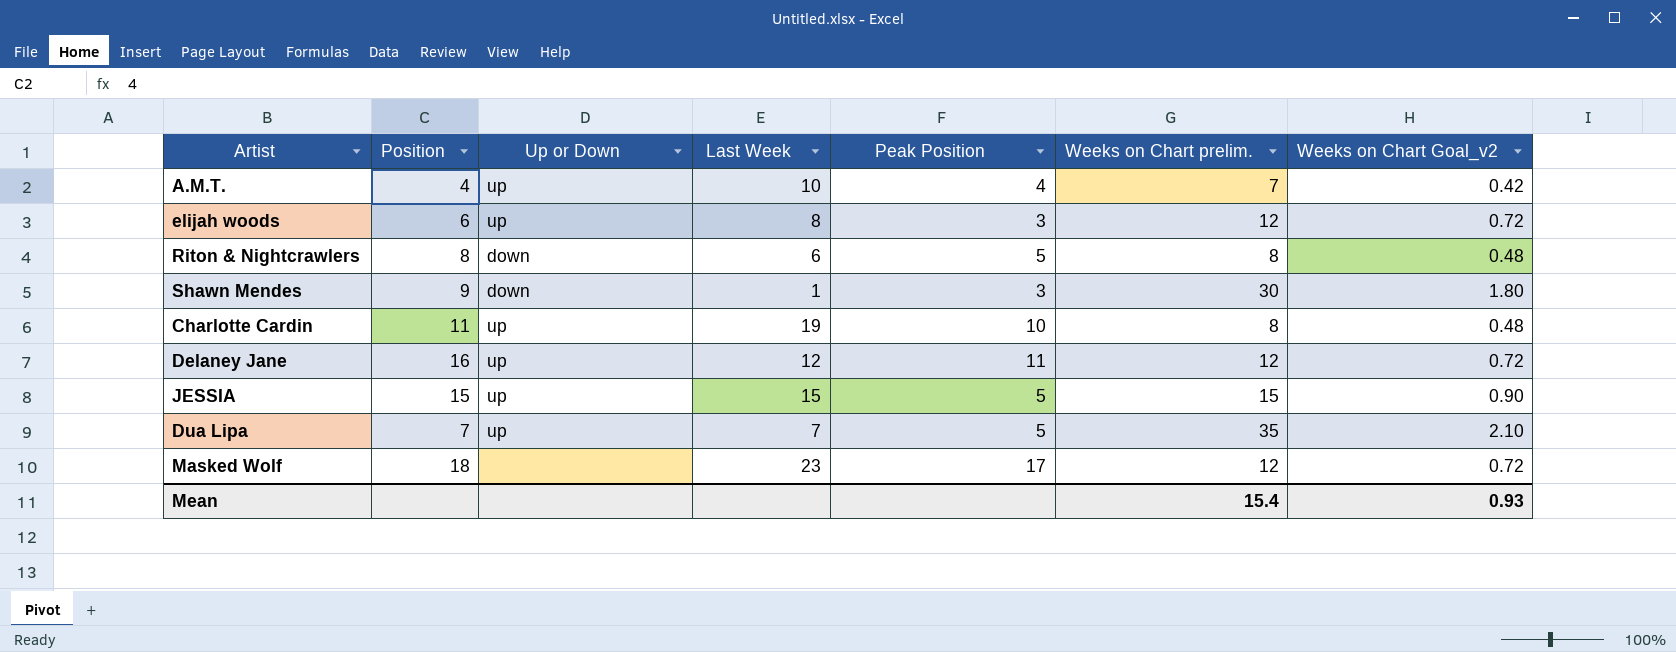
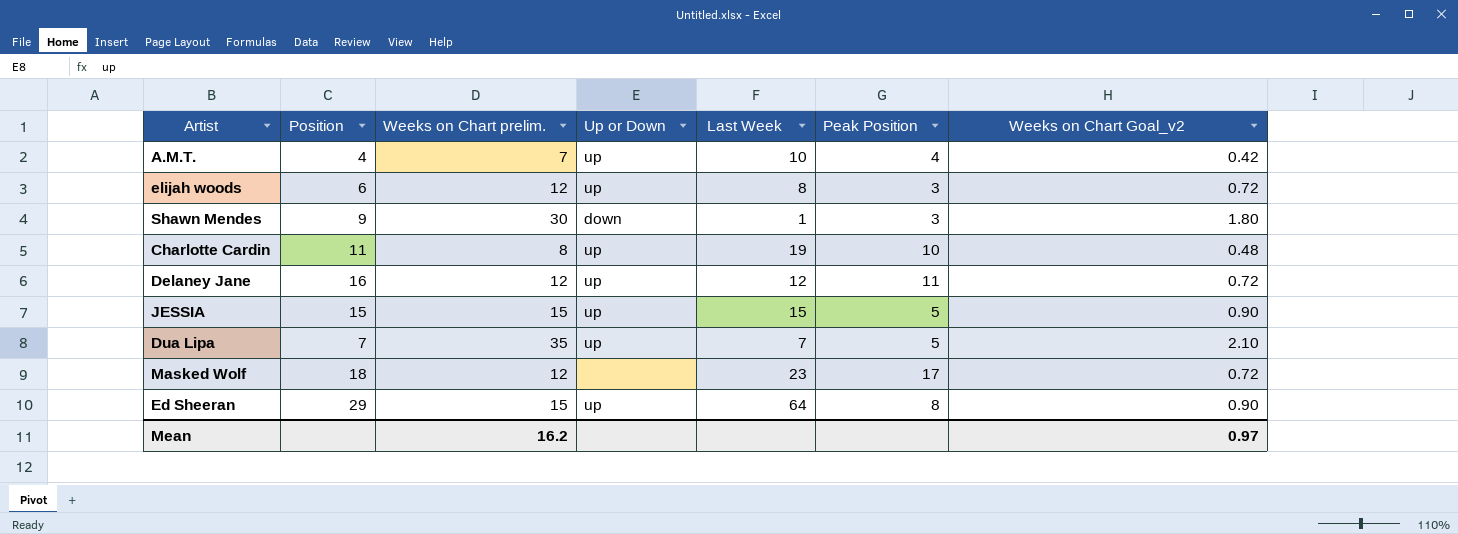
column Weeks on Chart prelim. | position: 6 -> 3
row Riton & Nightcrawlers: 8 | down | 6 | 5 | 8 | 0.48 -> none
row Ed Sheeran: none -> 29 | 15 | up | 64 | 8 | 0.90
Mean | Weeks on Chart prelim.: 15.4 -> 16.2
Mean | Weeks on Chart Goal_v2: 0.93 -> 0.97

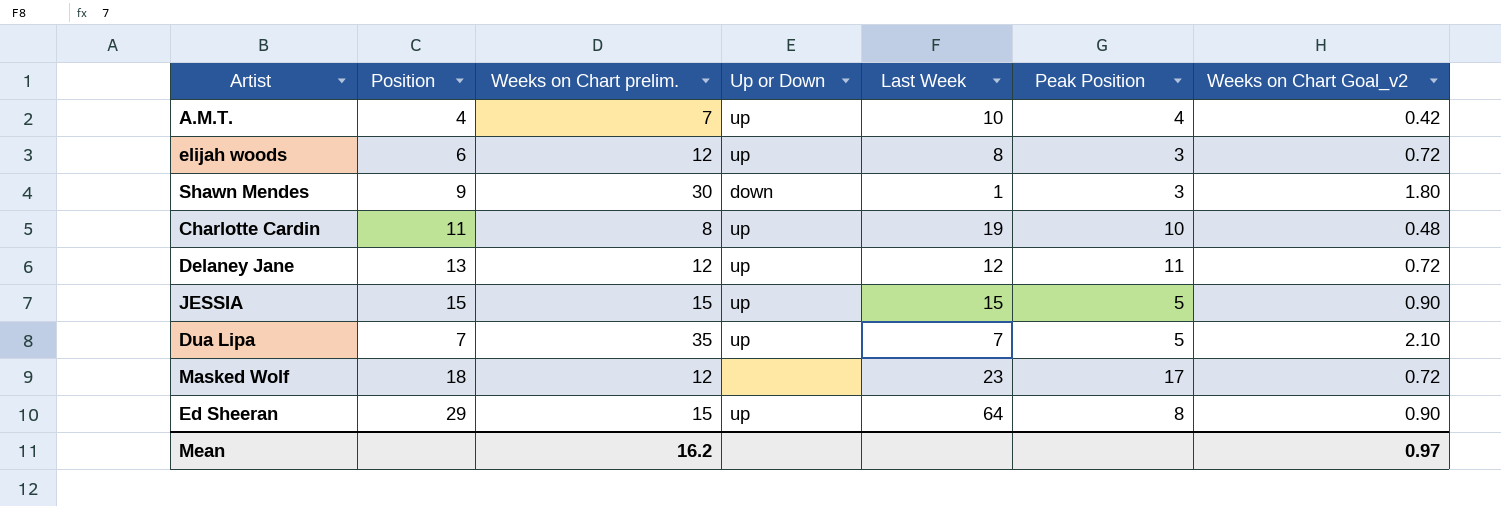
Delaney Jane | Position: 16 -> 13

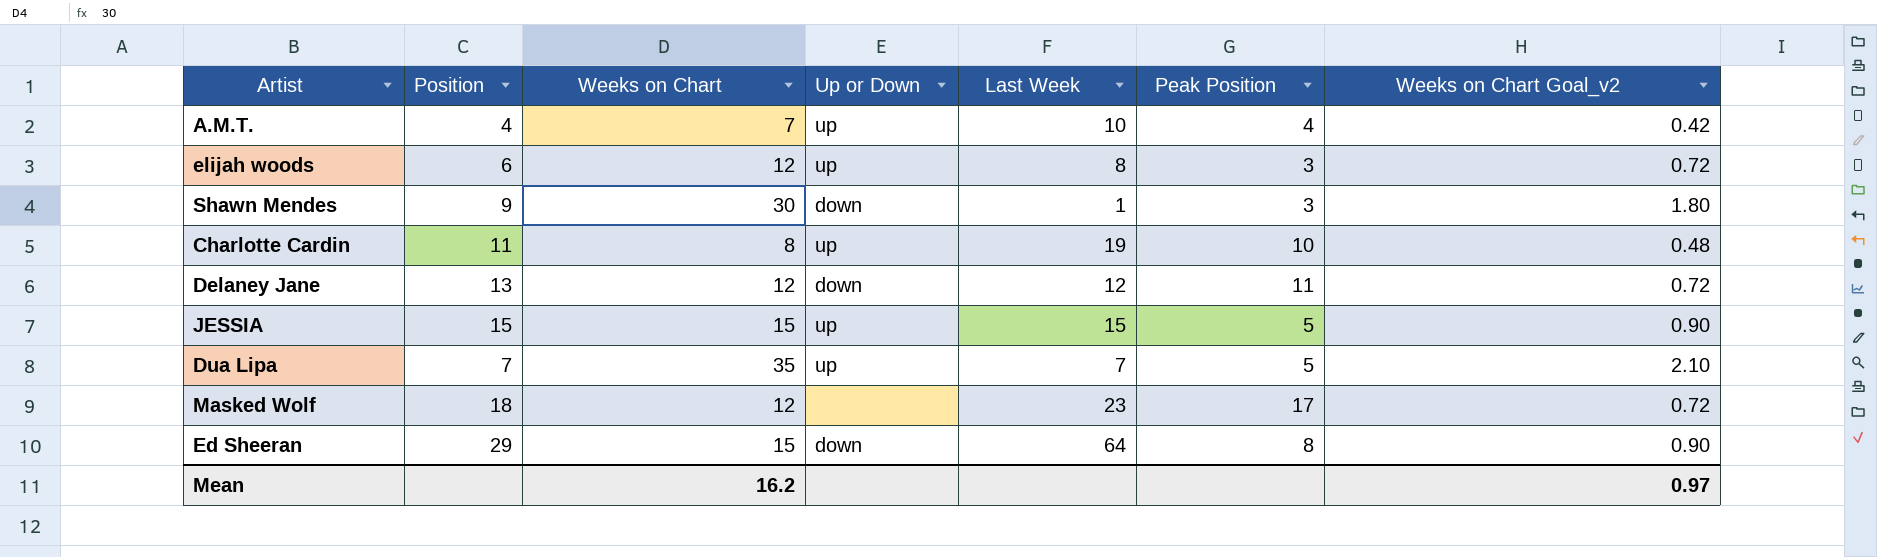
column name: Weeks on Chart prelim. -> Weeks on Chart
Delaney Jane | Up or Down: up -> down
Ed Sheeran | Up or Down: up -> down

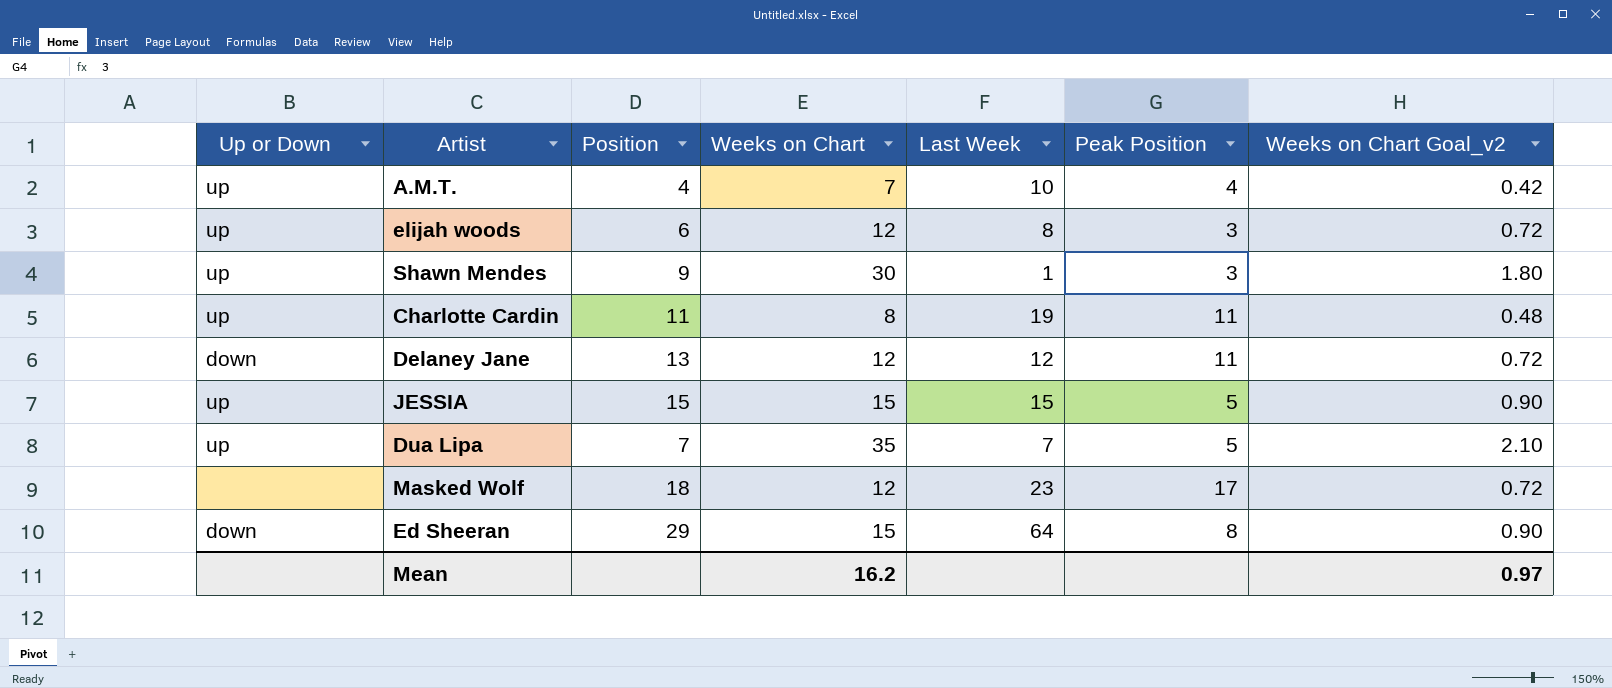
column Up or Down | position: 4 -> 1
Shawn Mendes | Up or Down: down -> up
Charlotte Cardin | Peak Position: 10 -> 11

